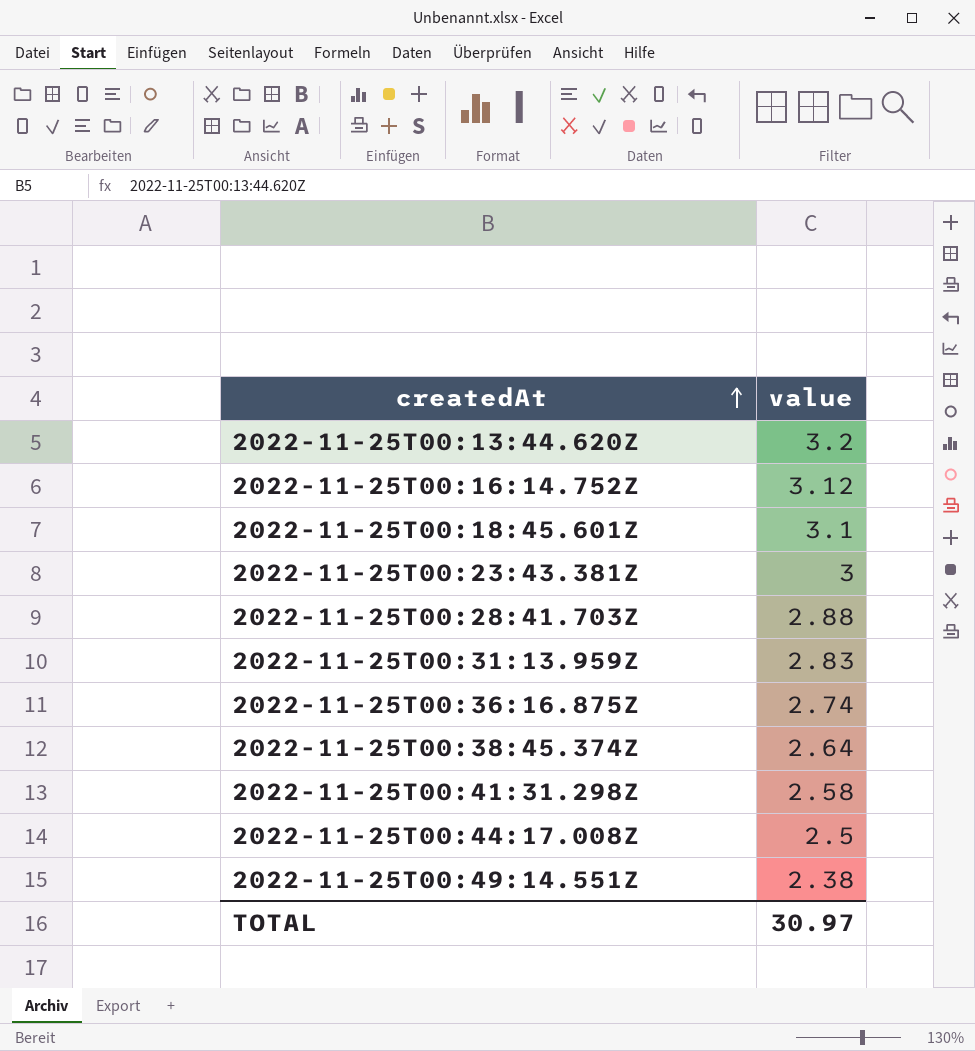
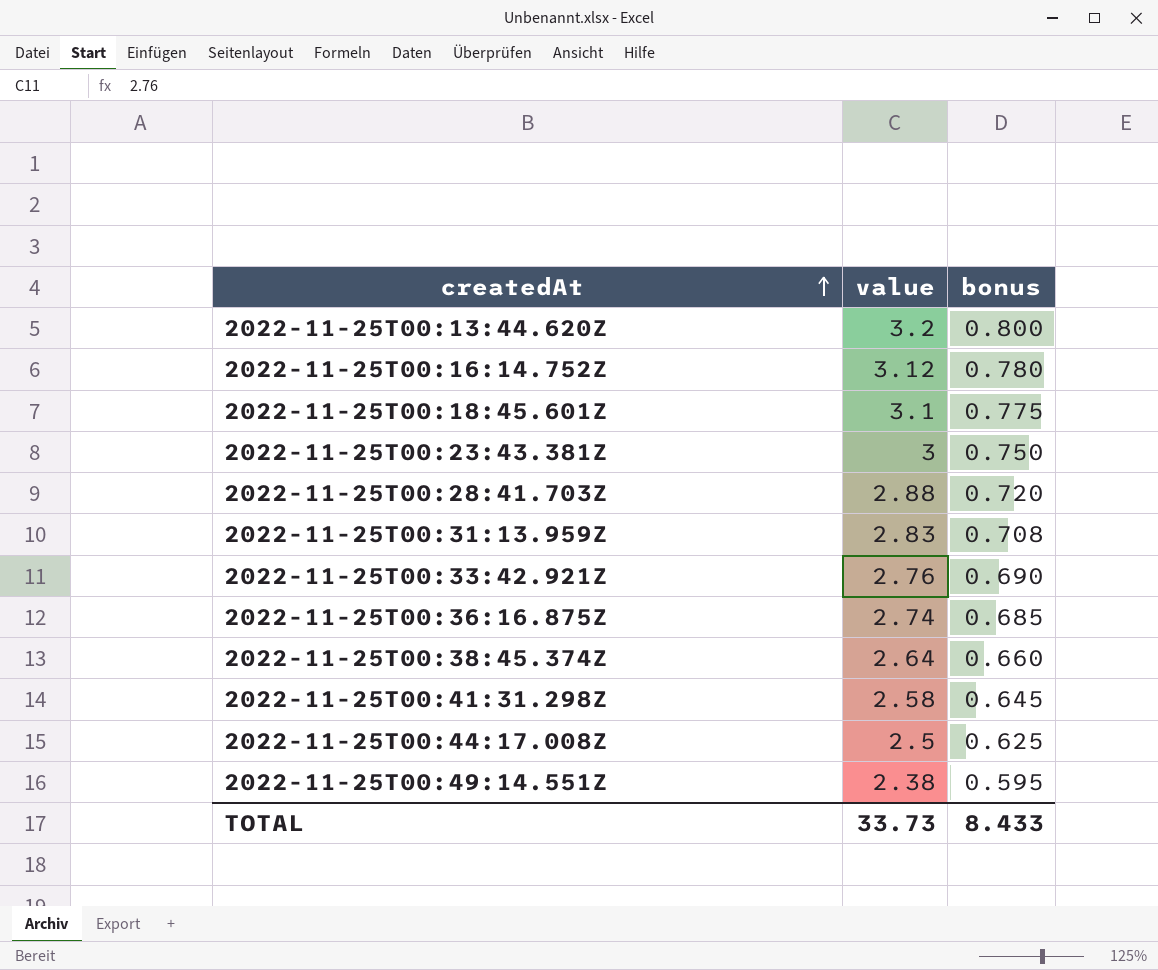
column bonus | formula: none -> [value] * 0.25
row 2022-11-25T00:33:42.921Z: none -> 2.76 | 0.690
TOTAL | value: 30.97 -> 33.73

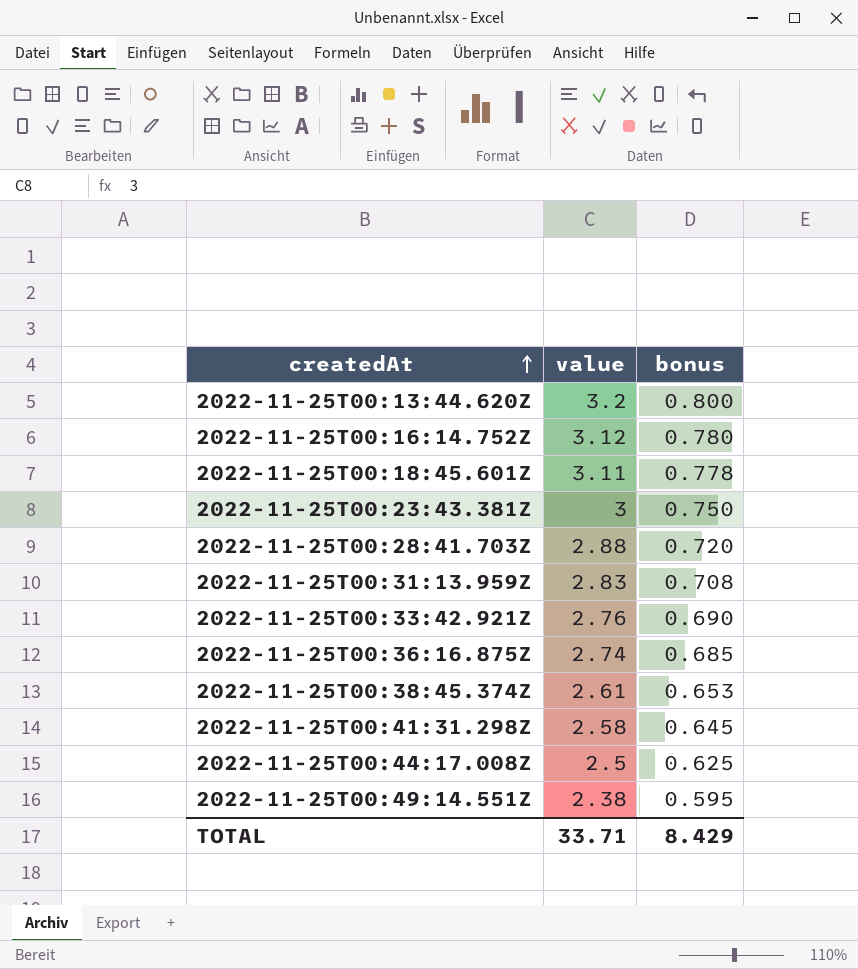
2022-11-25T00:18:45.601Z | value: 3.1 -> 3.11
2022-11-25T00:18:45.601Z | bonus: 0.775 -> 0.778
2022-11-25T00:38:45.374Z | value: 2.64 -> 2.61
2022-11-25T00:38:45.374Z | bonus: 0.660 -> 0.653
TOTAL | value: 33.73 -> 33.71
TOTAL | bonus: 8.433 -> 8.429

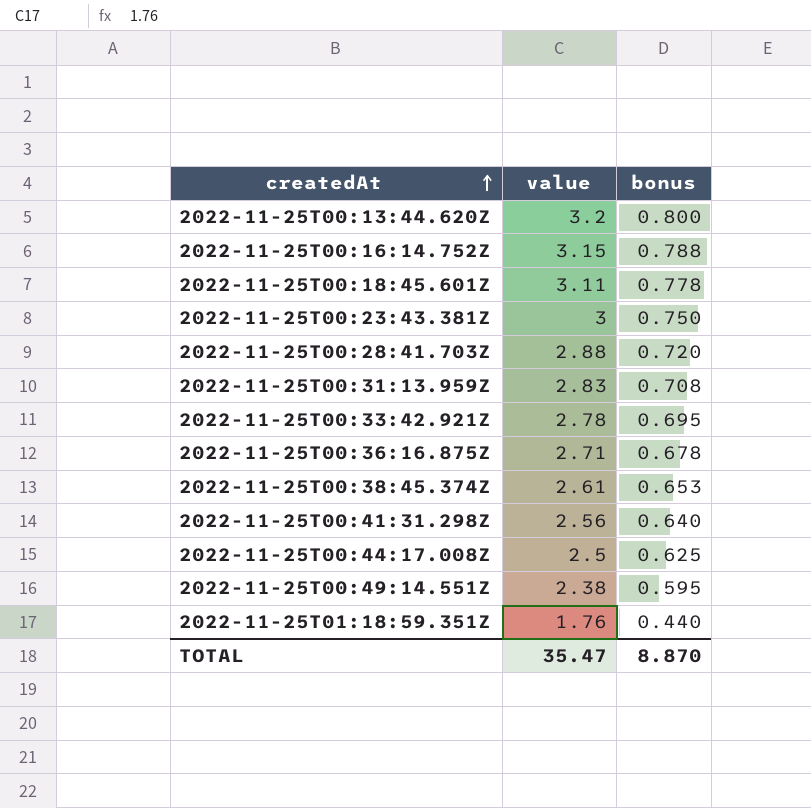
2022-11-25T00:16:14.752Z | value: 3.12 -> 3.15
2022-11-25T00:16:14.752Z | bonus: 0.780 -> 0.788
2022-11-25T00:33:42.921Z | value: 2.76 -> 2.78
2022-11-25T00:33:42.921Z | bonus: 0.690 -> 0.695
2022-11-25T00:36:16.875Z | value: 2.74 -> 2.71
2022-11-25T00:36:16.875Z | bonus: 0.685 -> 0.678
2022-11-25T00:41:31.298Z | value: 2.58 -> 2.56
2022-11-25T00:41:31.298Z | bonus: 0.645 -> 0.640
row 2022-11-25T01:18:59.351Z: none -> 1.76 | 0.440
TOTAL | value: 33.71 -> 35.47
TOTAL | bonus: 8.429 -> 8.870

